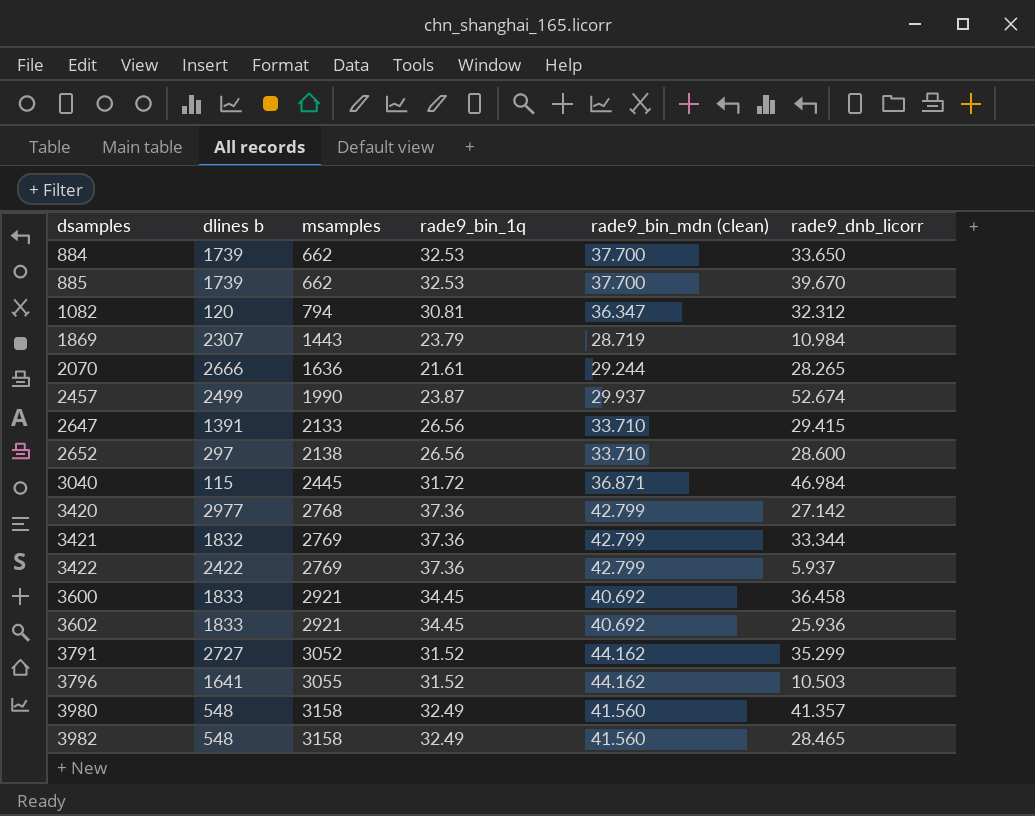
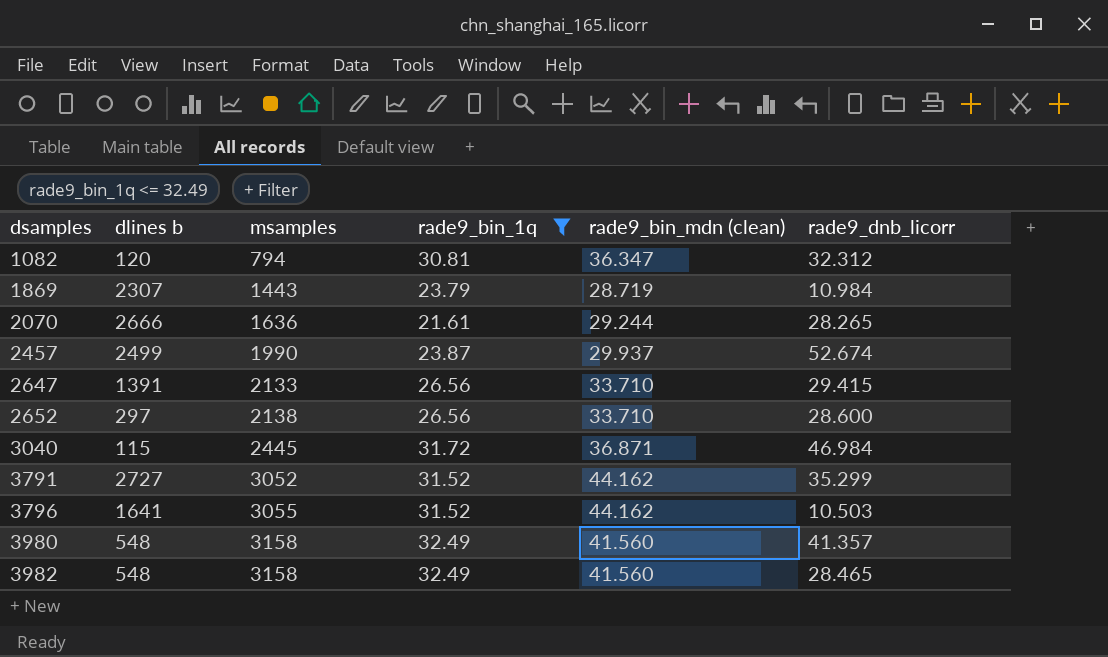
filter: none -> rade9_bin_1q <= 32.49

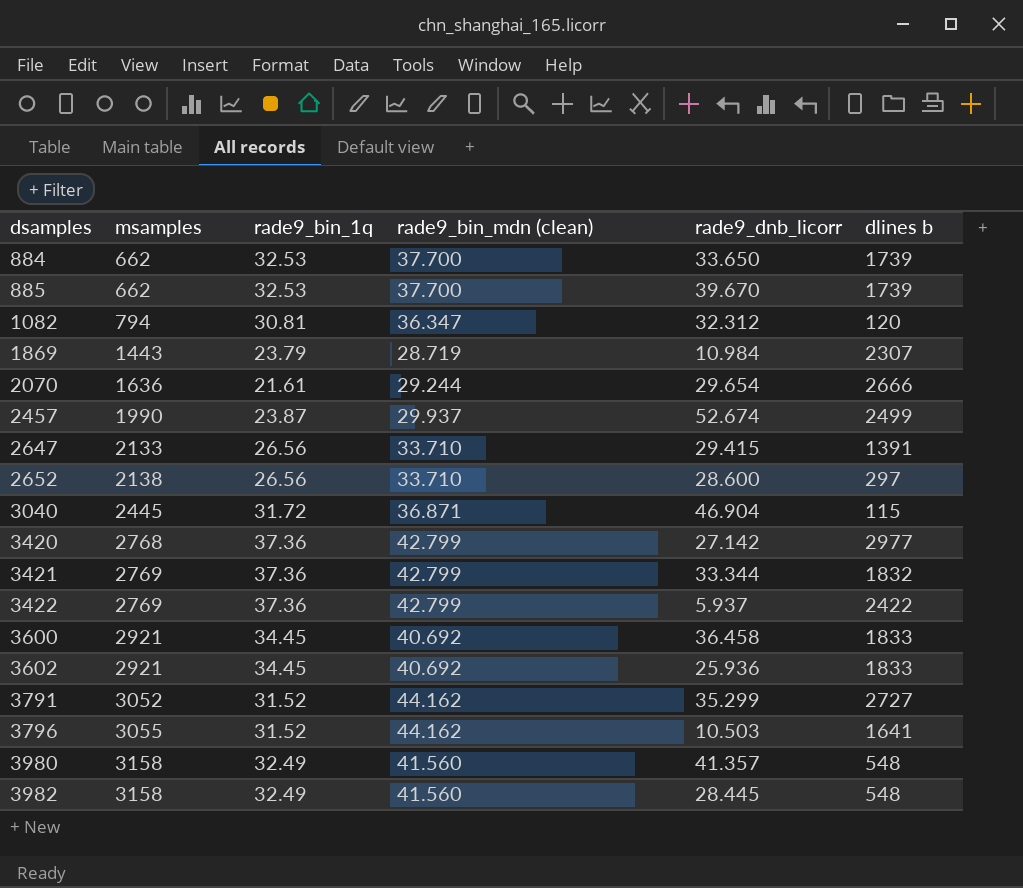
filter: rade9_bin_1q <= 32.49 -> none
column dlines b | position: 2 -> 6
2070 | rade9_dnb_licorr: 28.265 -> 29.654
3040 | rade9_dnb_licorr: 46.984 -> 46.904
3982 | rade9_dnb_licorr: 28.465 -> 28.445

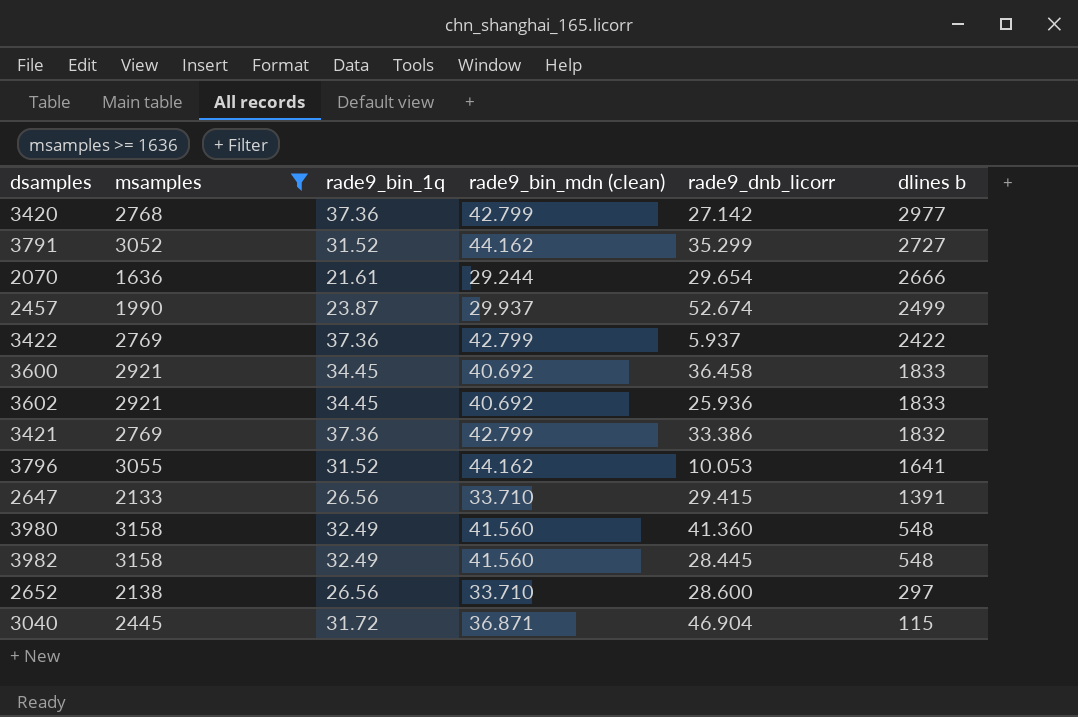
filter: none -> msamples >= 1636
row order: dsamples ascending -> dlines b descending
3421 | rade9_dnb_licorr: 33.344 -> 33.386
3796 | rade9_dnb_licorr: 10.503 -> 10.053
3980 | rade9_dnb_licorr: 41.357 -> 41.360

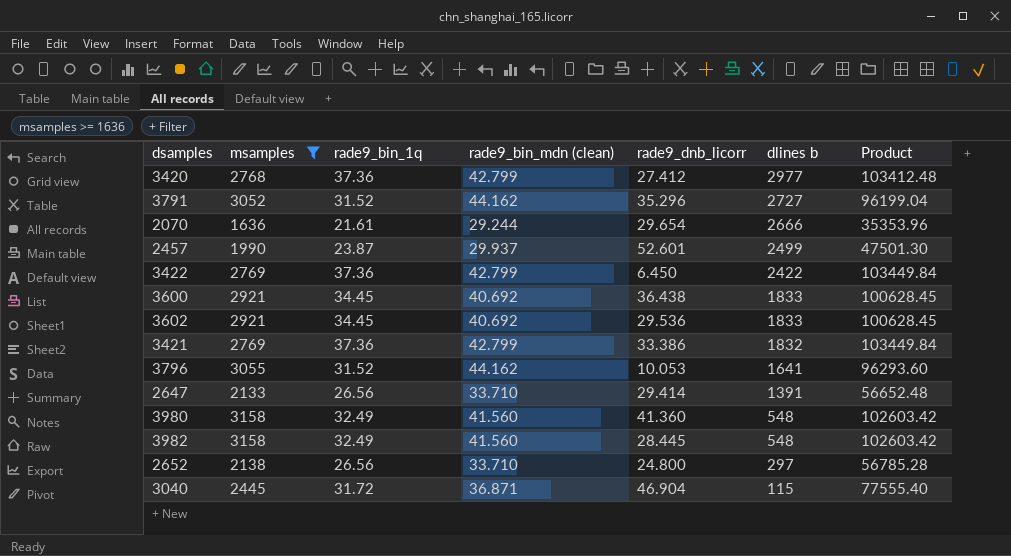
column Product | formula: none -> [msamples] * [rade9_bin_1q]
3420 | rade9_dnb_licorr: 27.142 -> 27.412
3791 | rade9_dnb_licorr: 35.299 -> 35.296
2457 | rade9_dnb_licorr: 52.674 -> 52.601
3422 | rade9_dnb_licorr: 5.937 -> 6.450
3600 | rade9_dnb_licorr: 36.458 -> 36.438
3602 | rade9_dnb_licorr: 25.936 -> 29.536
2647 | rade9_dnb_licorr: 29.415 -> 29.414
2652 | rade9_dnb_licorr: 28.600 -> 24.800

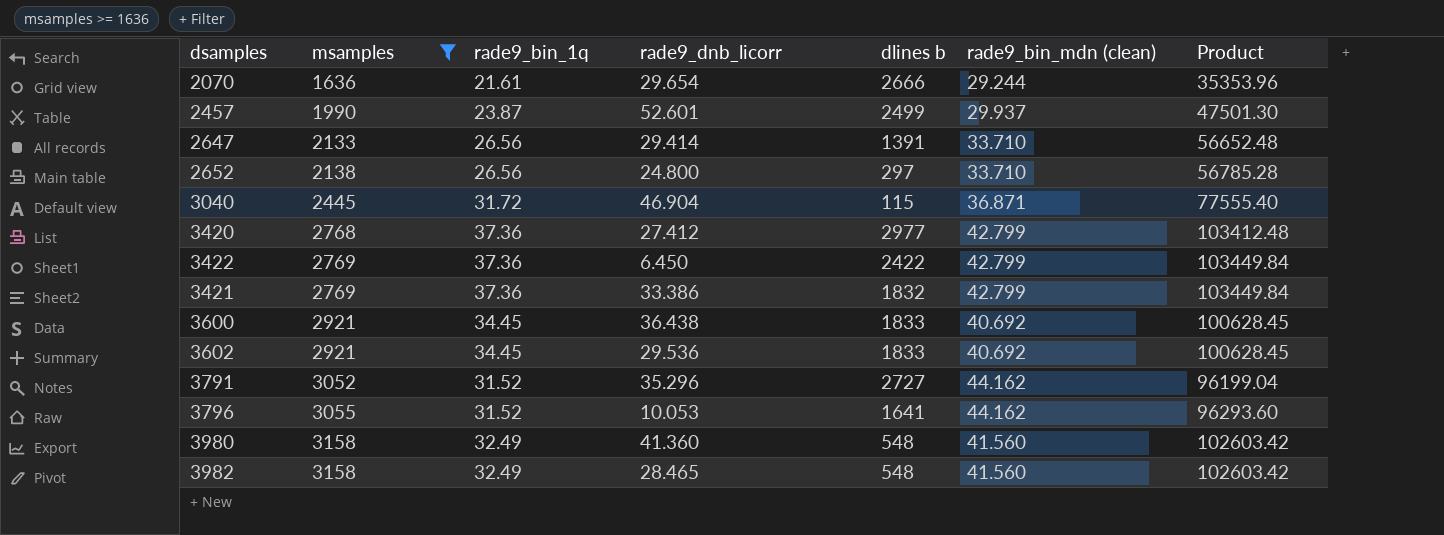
row order: dlines b descending -> msamples ascending
column rade9_bin_mdn (clean) | position: 4 -> 6
3982 | rade9_dnb_licorr: 28.445 -> 28.465

